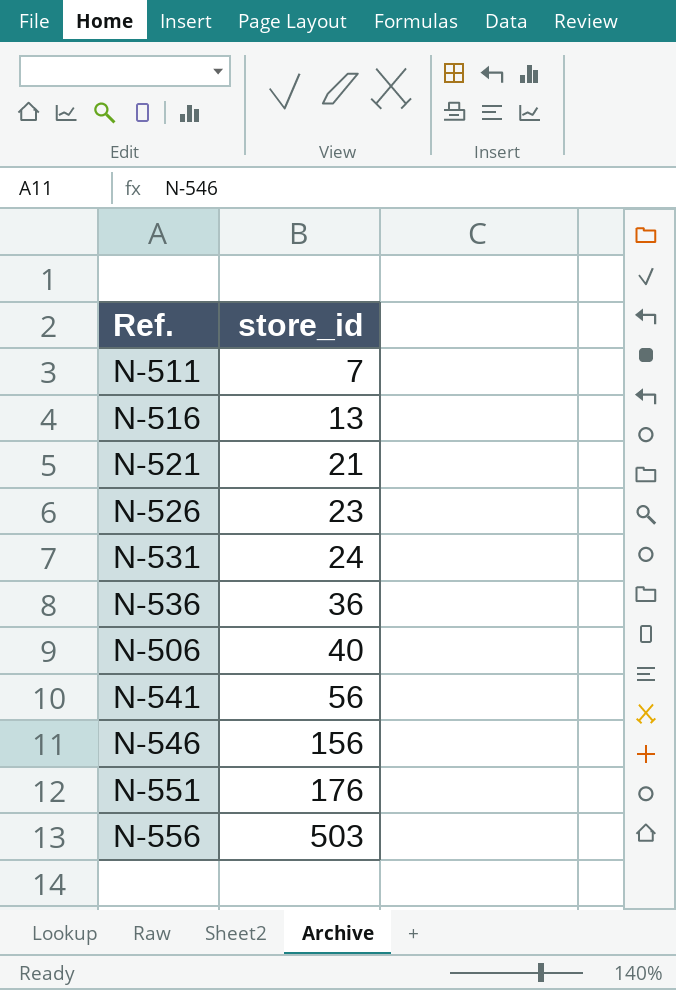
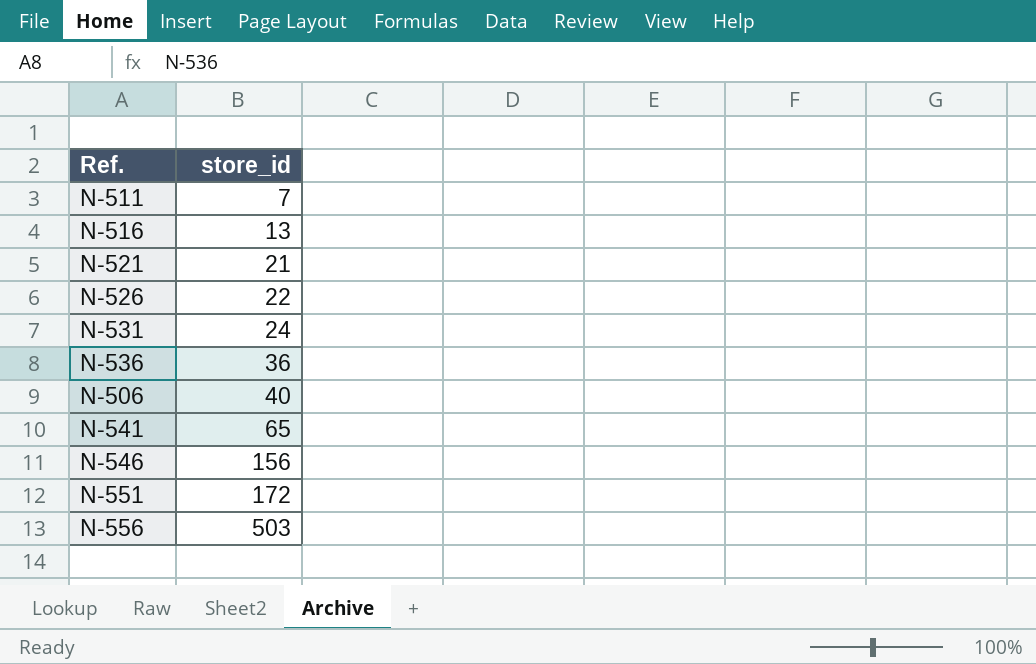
N-526 | store_id: 23 -> 22
N-541 | store_id: 56 -> 65
N-551 | store_id: 176 -> 172

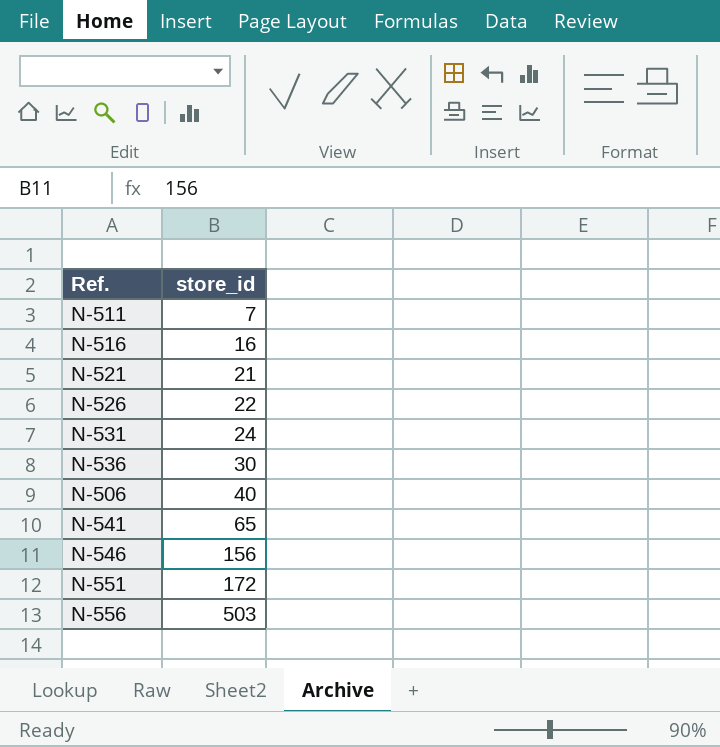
N-516 | store_id: 13 -> 16
N-536 | store_id: 36 -> 30

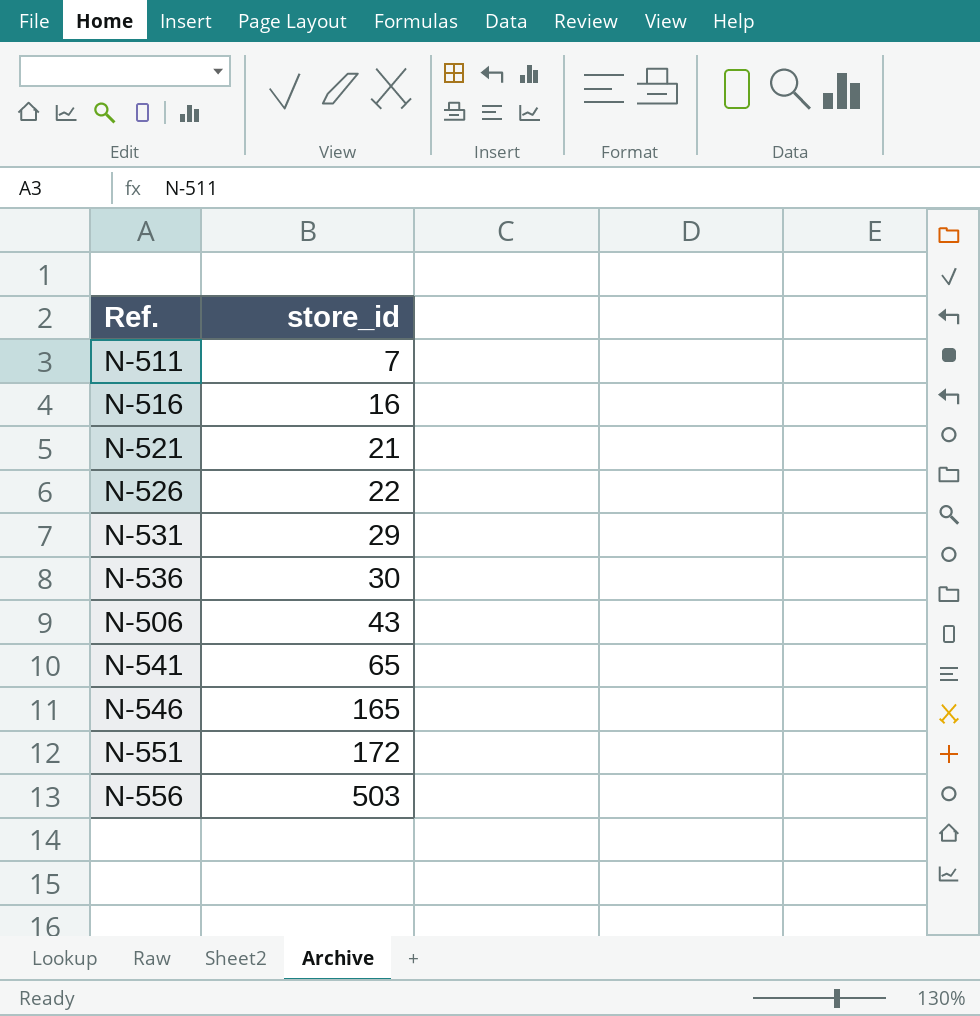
N-531 | store_id: 24 -> 29
N-506 | store_id: 40 -> 43
N-546 | store_id: 156 -> 165

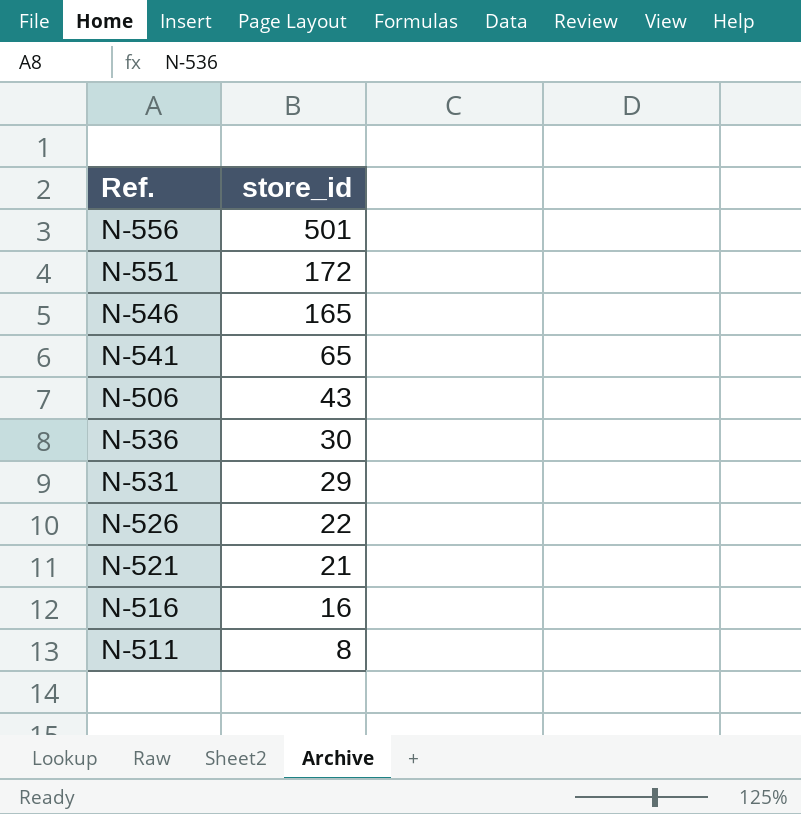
row order: store_id ascending -> store_id descending
N-556 | store_id: 503 -> 501
N-511 | store_id: 7 -> 8

